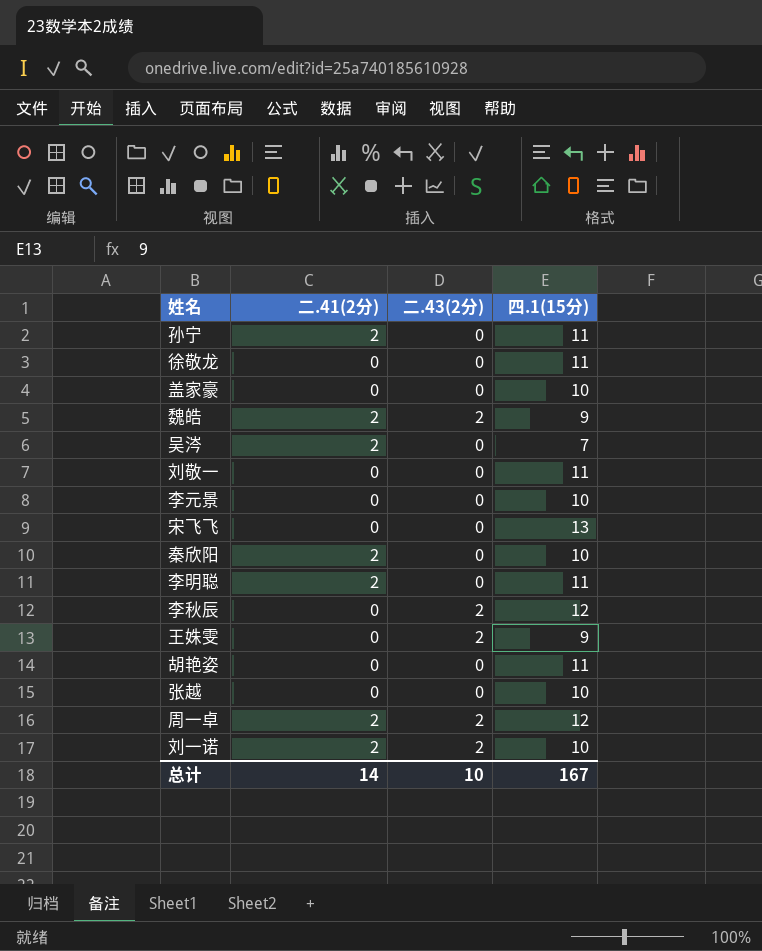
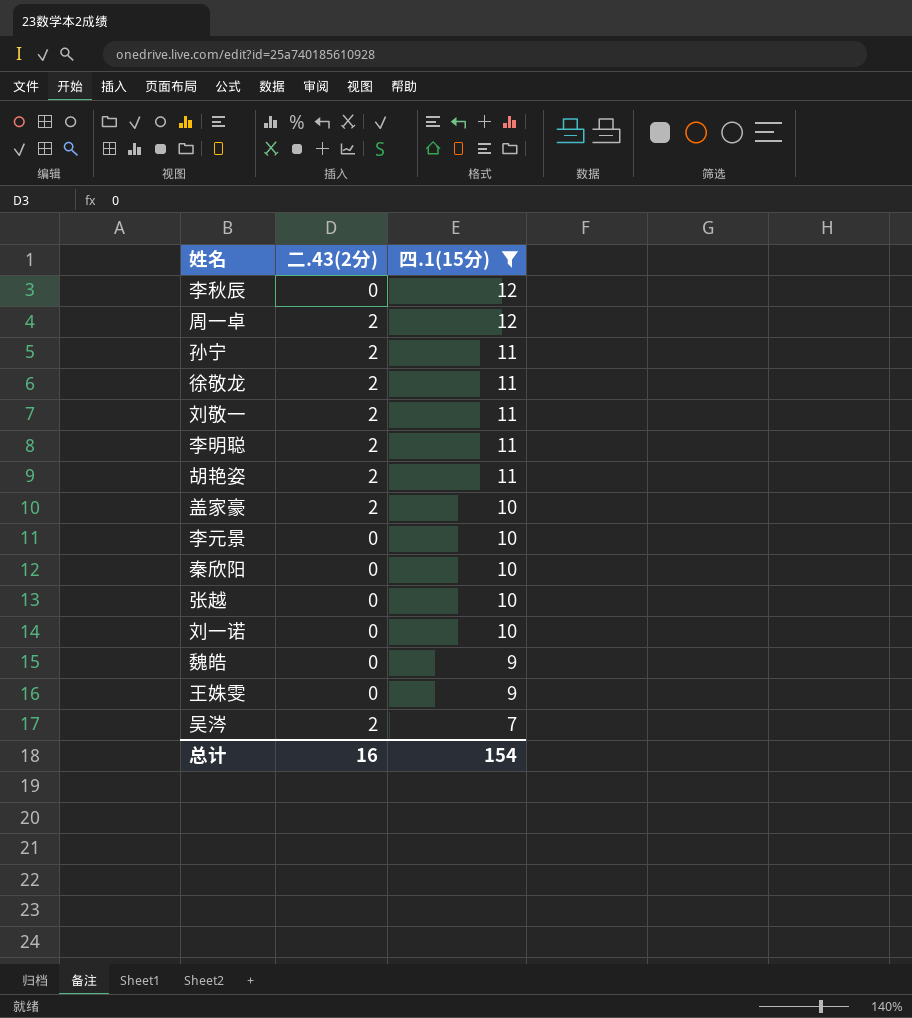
filter: none -> 四.1(15分) != 13
row order: none -> 四.1(15分) descending
column 二.41(2分) | position: 2 -> none
李秋辰 | 二.43(2分): 2 -> 0
孙宁 | 二.43(2分): 0 -> 2
徐敬龙 | 二.43(2分): 0 -> 2
刘敬一 | 二.43(2分): 0 -> 2
李明聪 | 二.43(2分): 0 -> 2
胡艳姿 | 二.43(2分): 0 -> 2
盖家豪 | 二.43(2分): 0 -> 2
刘一诺 | 二.43(2分): 2 -> 0
魏皓 | 二.43(2分): 2 -> 0
王姝雯 | 二.43(2分): 2 -> 0
吴涔 | 二.43(2分): 0 -> 2
总计 | 二.43(2分): 10 -> 16
总计 | 四.1(15分): 167 -> 154

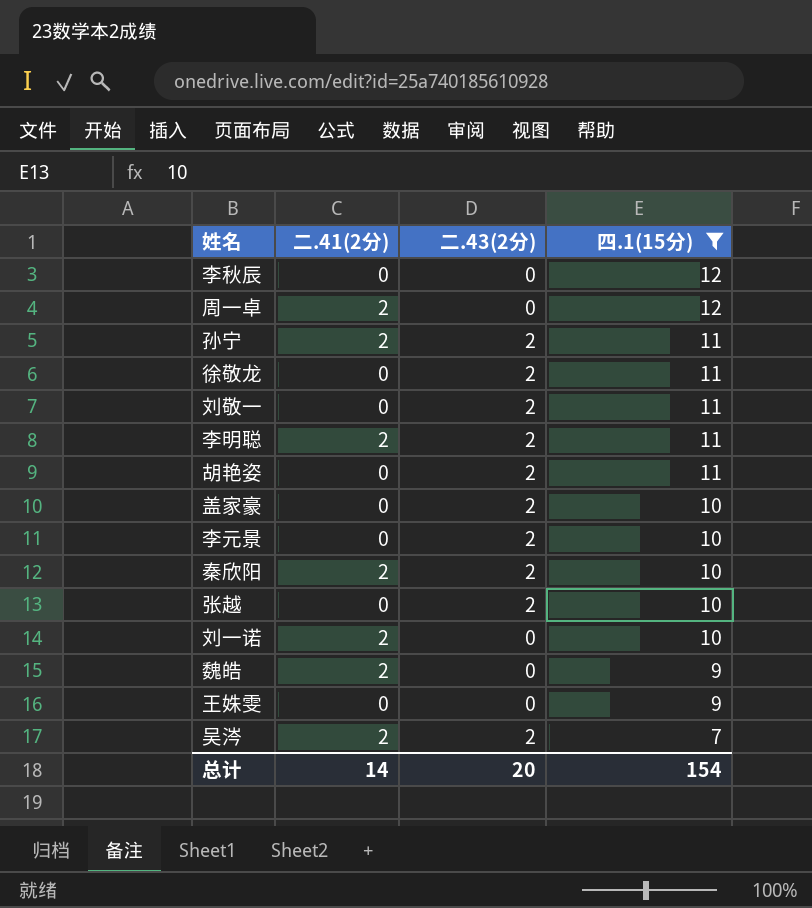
column 二.41(2分) | position: none -> 2
周一卓 | 二.43(2分): 2 -> 0
李元景 | 二.43(2分): 0 -> 2
秦欣阳 | 二.43(2分): 0 -> 2
张越 | 二.43(2分): 0 -> 2
总计 | 二.43(2分): 16 -> 20

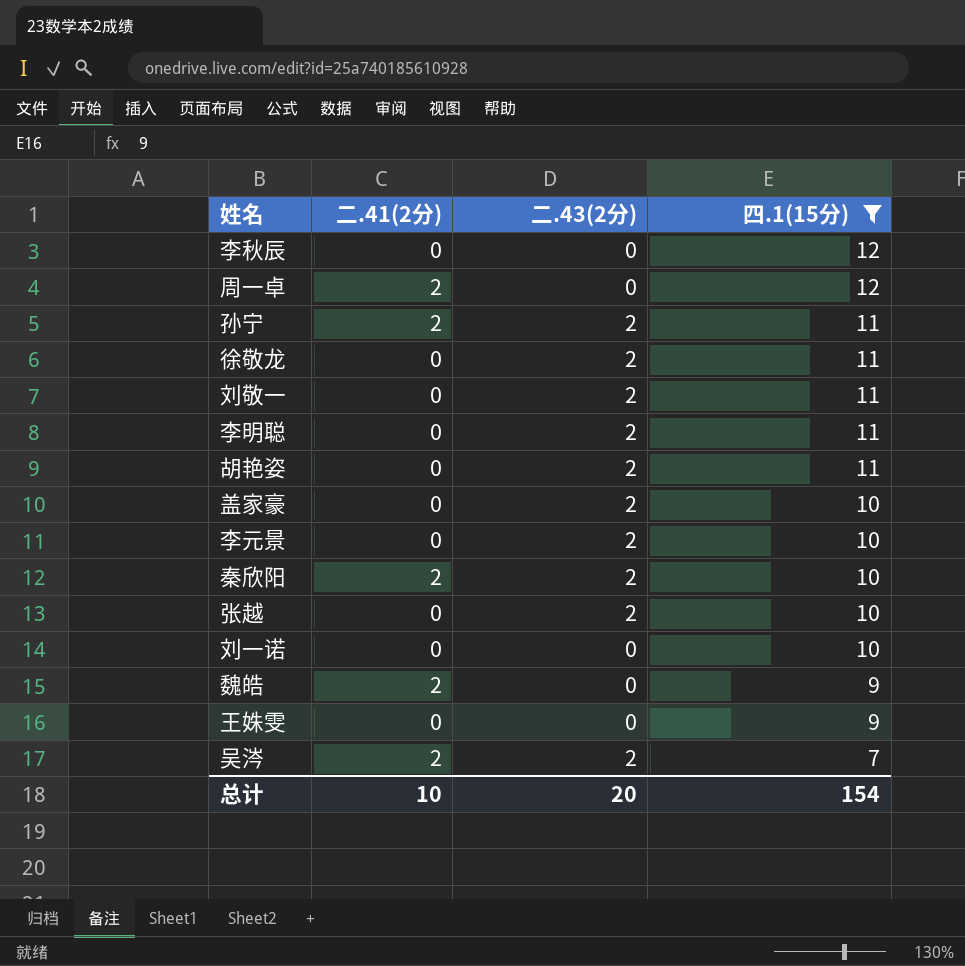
李明聪 | 二.41(2分): 2 -> 0
刘一诺 | 二.41(2分): 2 -> 0
总计 | 二.41(2分): 14 -> 10

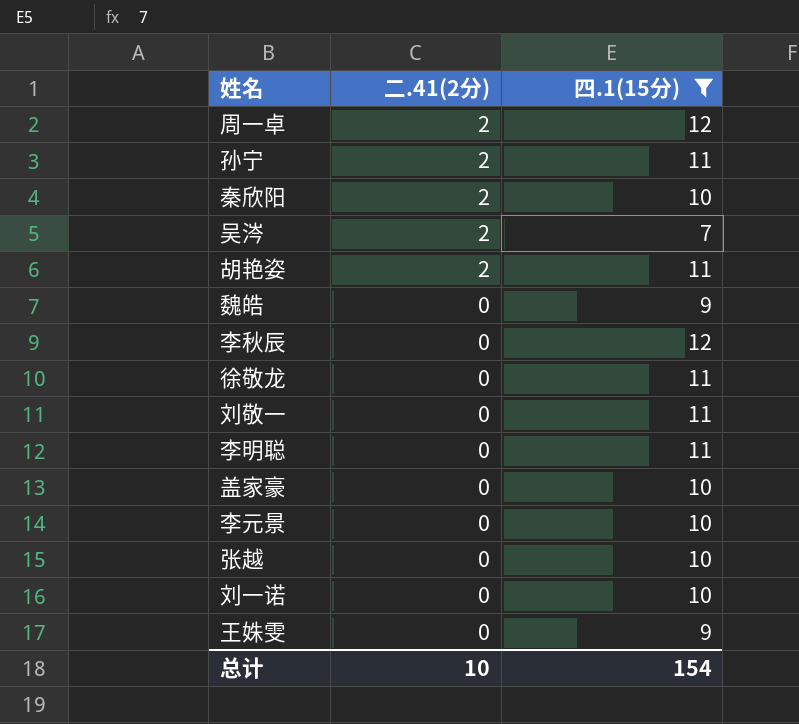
row order: 四.1(15分) descending -> 二.41(2分) descending
column 二.43(2分) | position: 3 -> none
胡艳姿 | 二.41(2分): 0 -> 2
魏皓 | 二.41(2分): 2 -> 0

